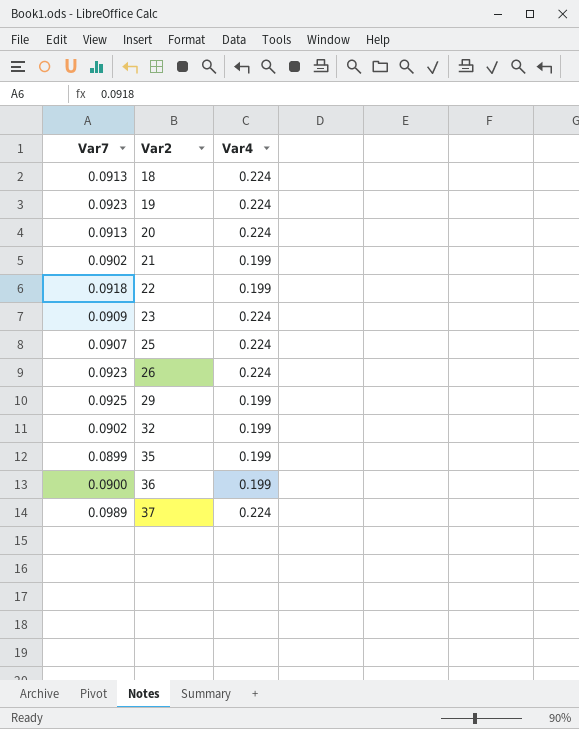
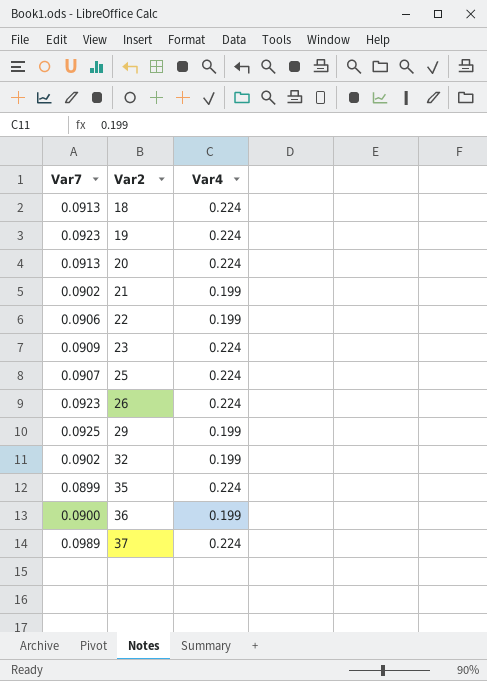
22 | Var7: 0.0918 -> 0.0906
35 | Var4: 0.199 -> 0.224

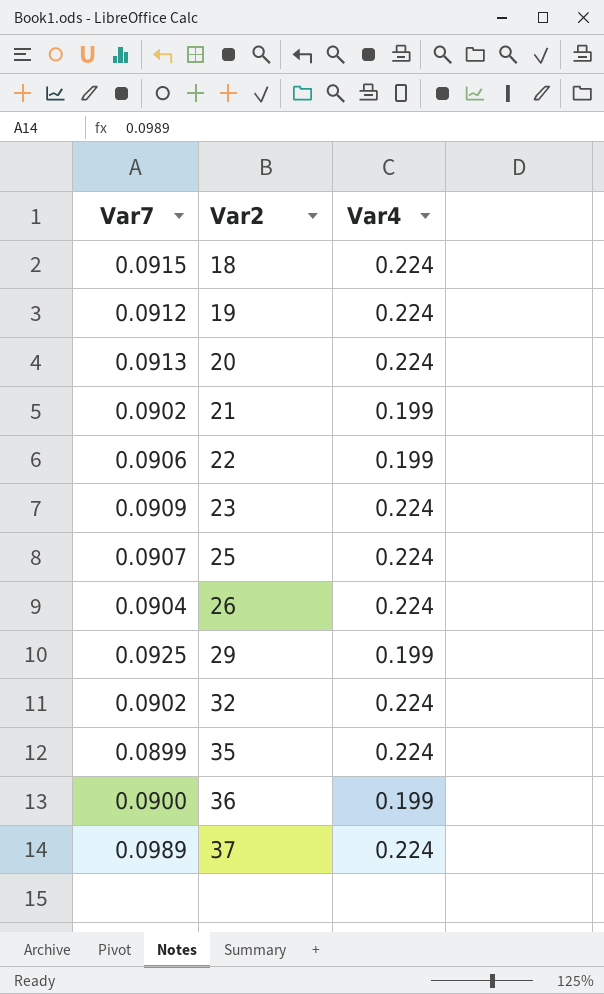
18 | Var7: 0.0913 -> 0.0915
19 | Var7: 0.0923 -> 0.0912
26 | Var7: 0.0923 -> 0.0904
32 | Var4: 0.199 -> 0.224

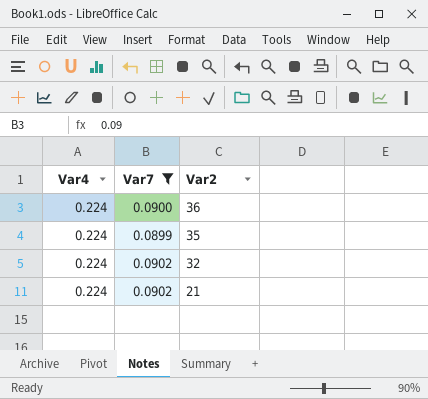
filter: none -> Var7 <= 0.0902
row order: Var2 ascending -> Var2 descending
column Var4 | position: 3 -> 1
36 | Var4: 0.199 -> 0.224
21 | Var4: 0.199 -> 0.224

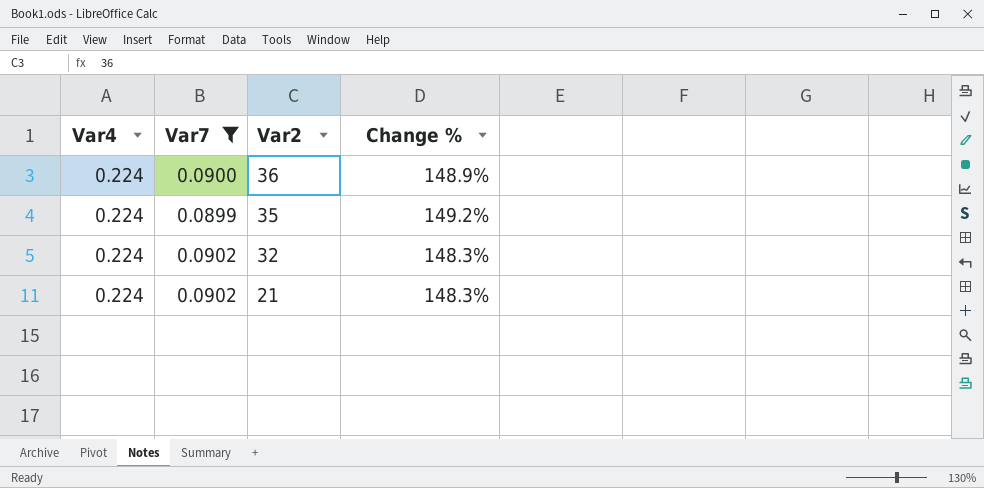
column Change % | formula: none -> ([Var4] - [Var7]) / [Var7]

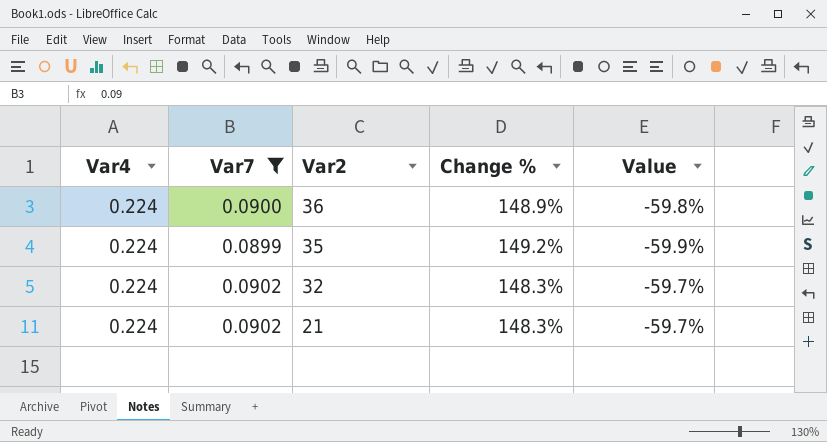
column Value | formula: none -> ([Var7] - [Var4]) / [Var4]

